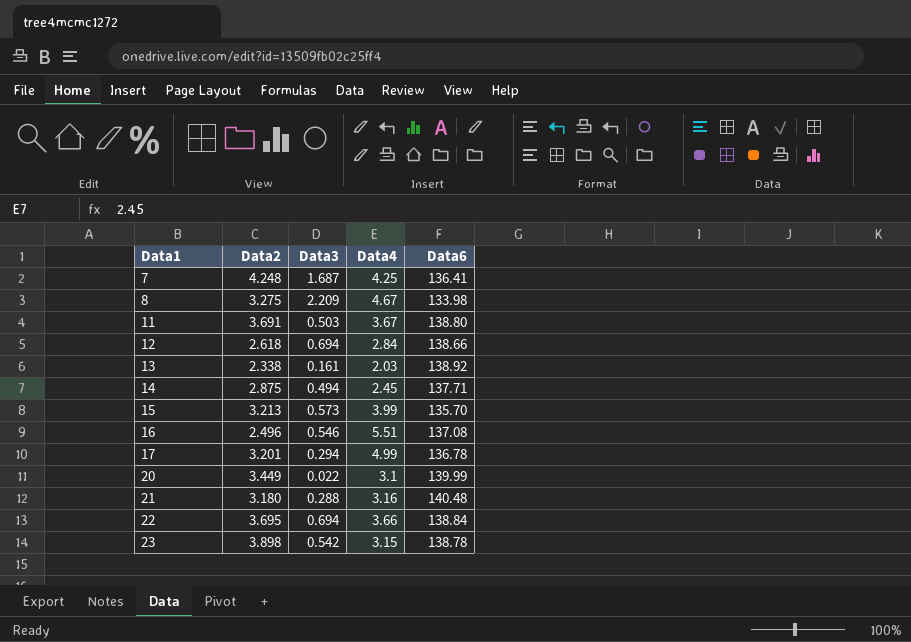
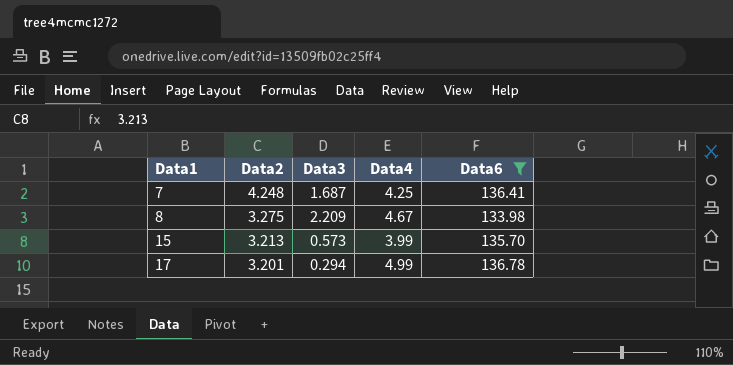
filter: none -> Data6 <= 136.78

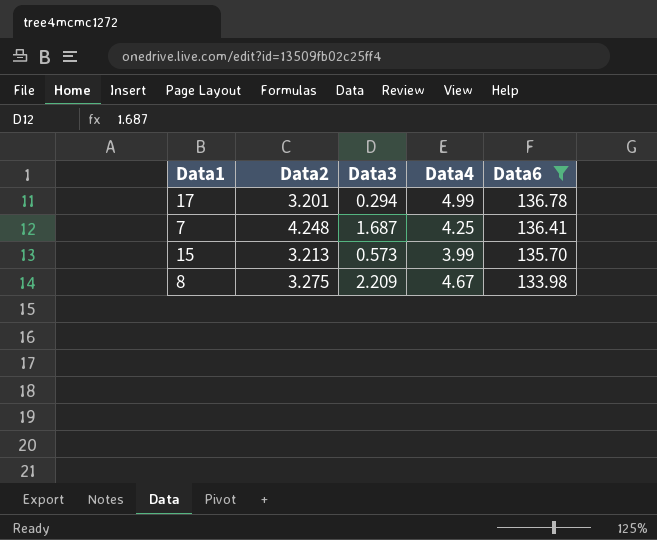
row order: Data1 ascending -> Data6 descending

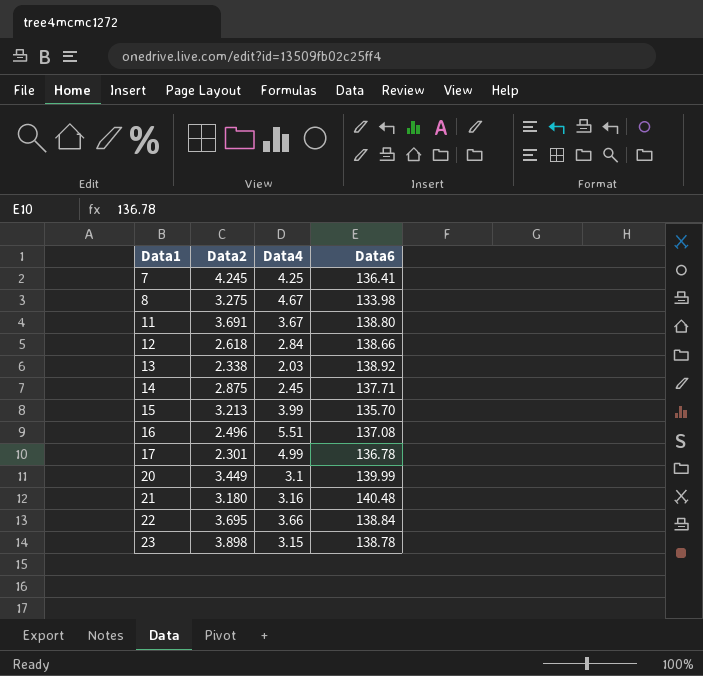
filter: Data6 <= 136.78 -> none
row order: Data6 descending -> Data1 ascending
column Data3 | position: 3 -> none
7 | Data2: 4.248 -> 4.245
17 | Data2: 3.201 -> 2.301

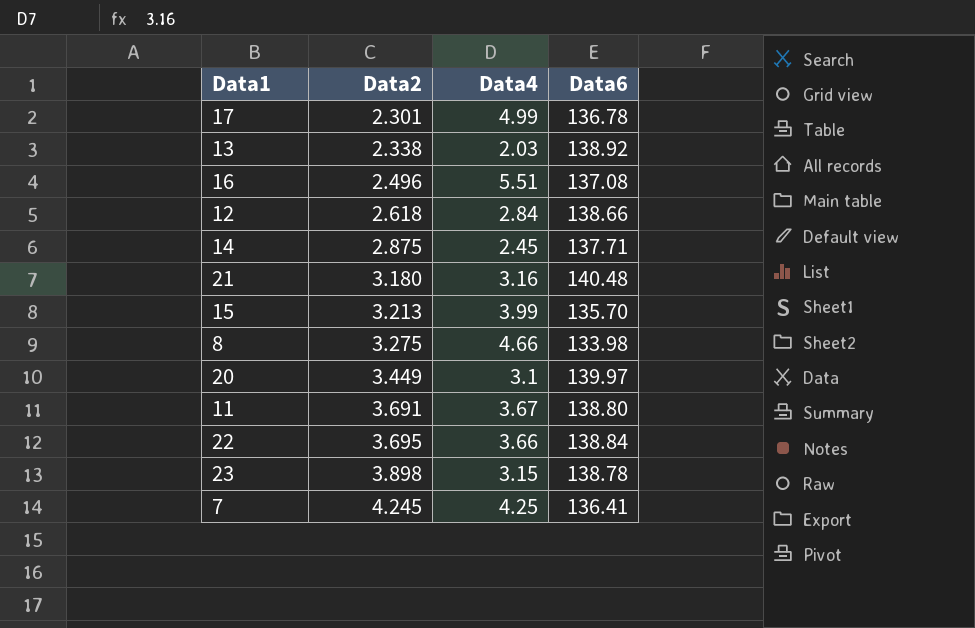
row order: Data1 ascending -> Data2 ascending
8 | Data4: 4.67 -> 4.66
20 | Data6: 139.99 -> 139.97

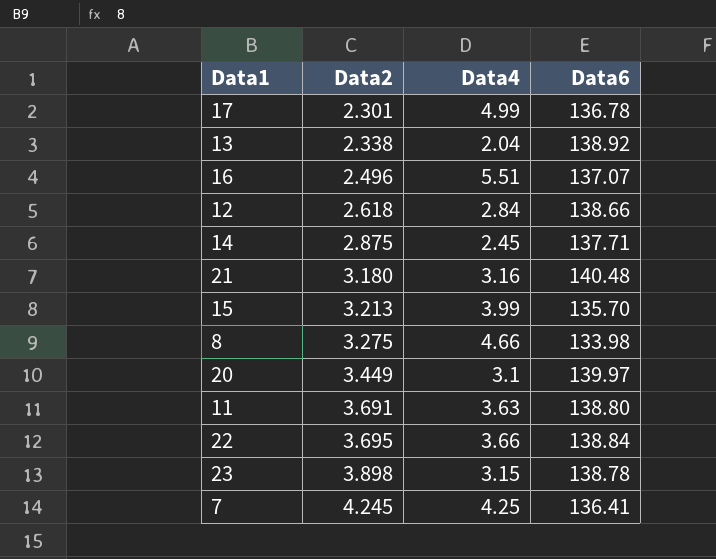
13 | Data4: 2.03 -> 2.04
16 | Data6: 137.08 -> 137.07
11 | Data4: 3.67 -> 3.63

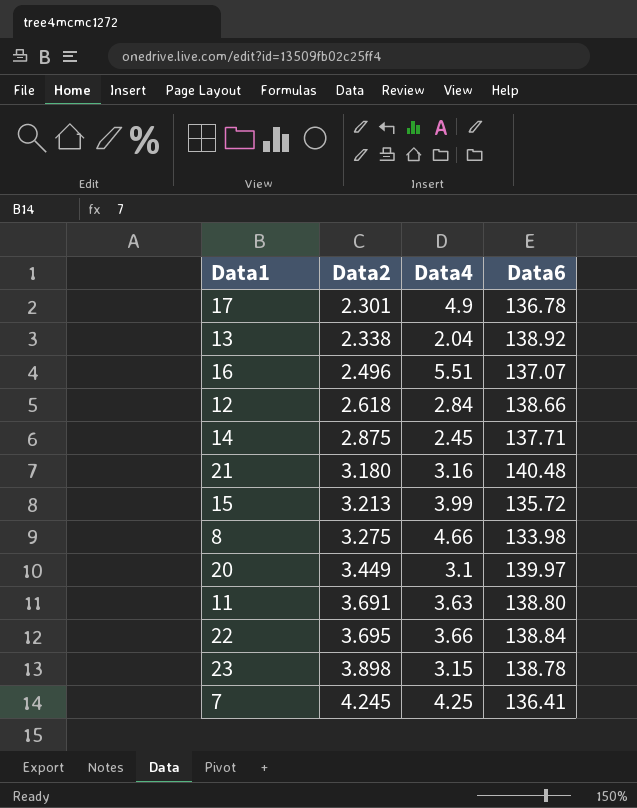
17 | Data4: 4.99 -> 4.9
15 | Data6: 135.70 -> 135.72

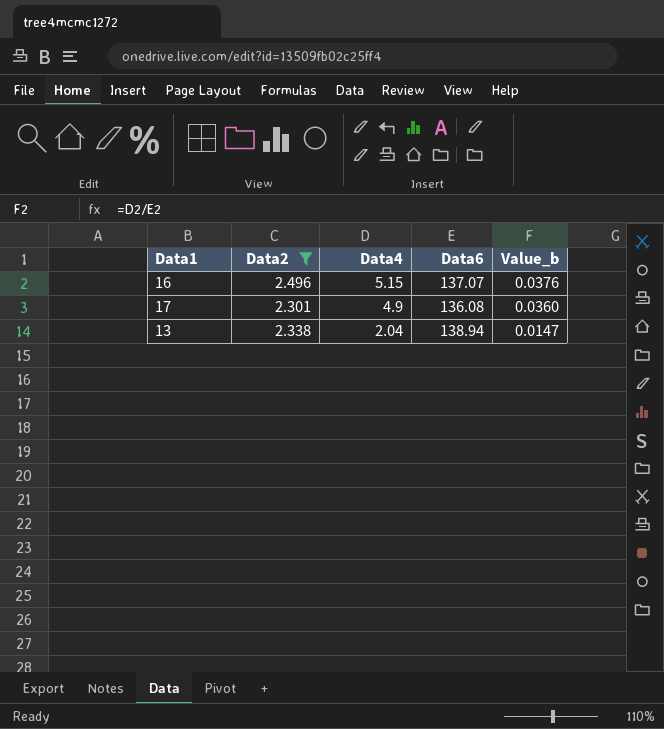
filter: none -> Data2 <= 2.496
row order: Data2 ascending -> Data4 descending
column Value_b | formula: none -> [Data4] / [Data6]
16 | Data4: 5.51 -> 5.15
17 | Data6: 136.78 -> 136.08
13 | Data6: 138.92 -> 138.94

